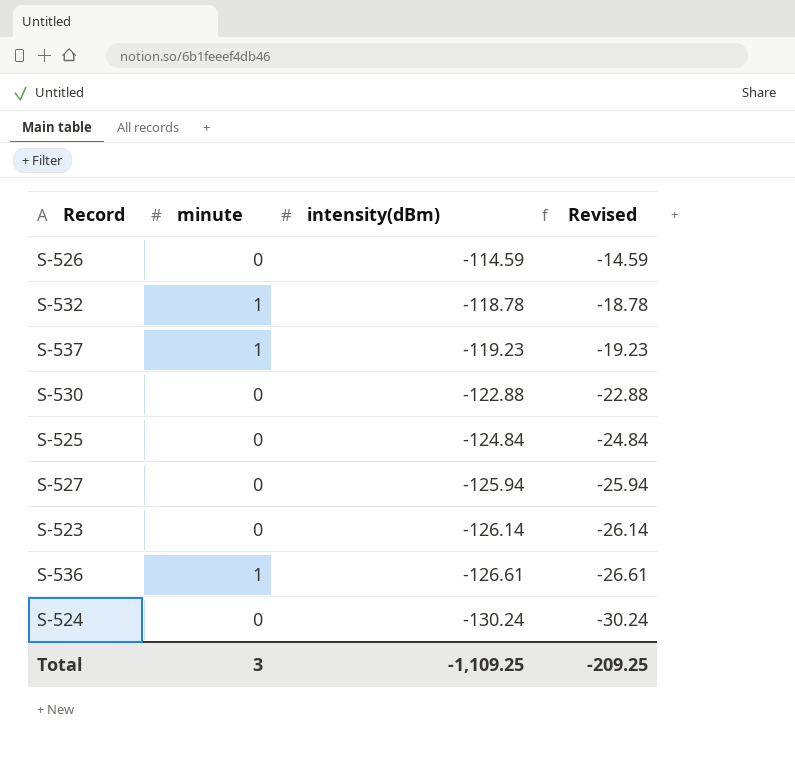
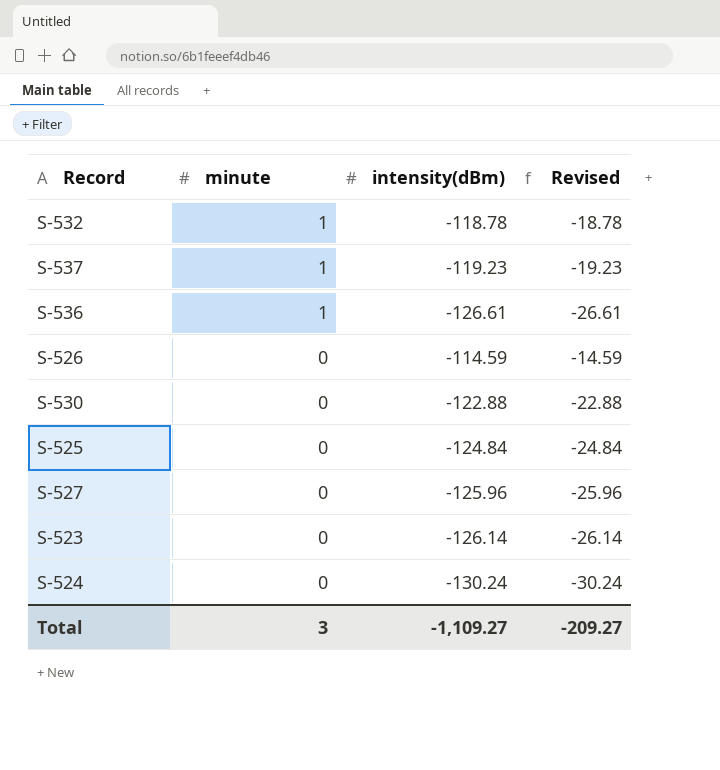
row order: intensity(dBm) descending -> minute descending
S-527 | intensity(dBm): -125.94 -> -125.96
S-527 | Revised: -25.94 -> -25.96
Total | intensity(dBm): -1,109.25 -> -1,109.27
Total | Revised: -209.25 -> -209.27

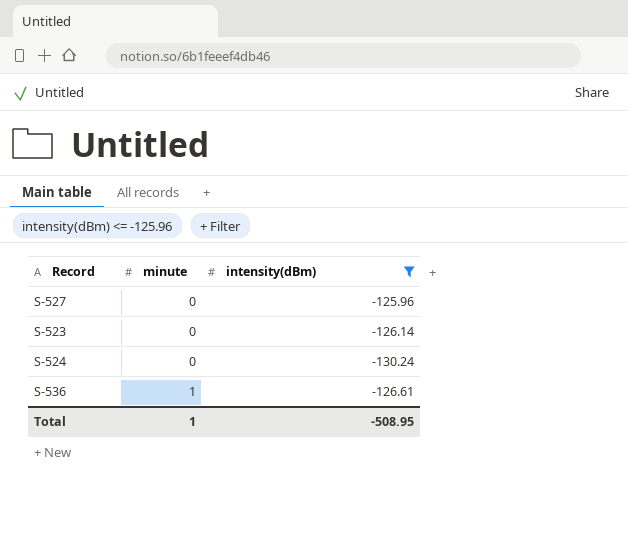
filter: none -> intensity(dBm) <= -125.96
row order: minute descending -> minute ascending
column Revised | formula: [intensity(dBm)] + 100 -> none
Total | minute: 3 -> 1
Total | intensity(dBm): -1,109.27 -> -508.95

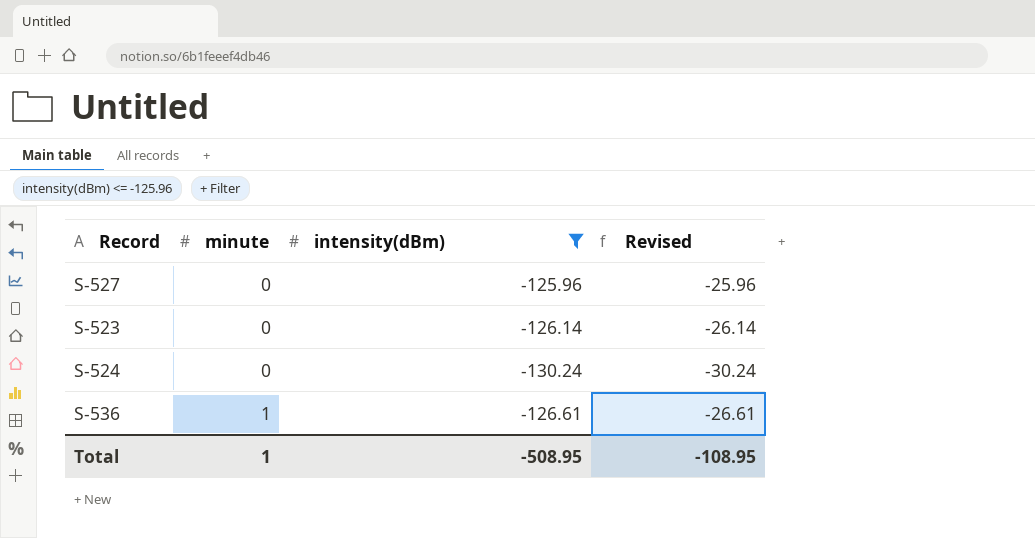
column Revised | formula: none -> [intensity(dBm)] + 100

